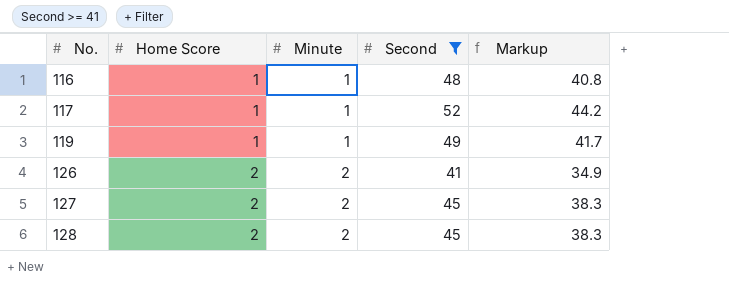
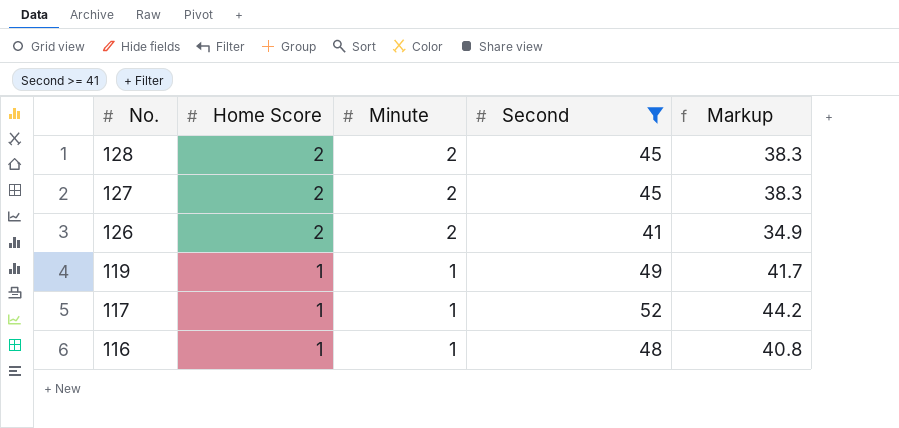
row order: No. ascending -> No. descending

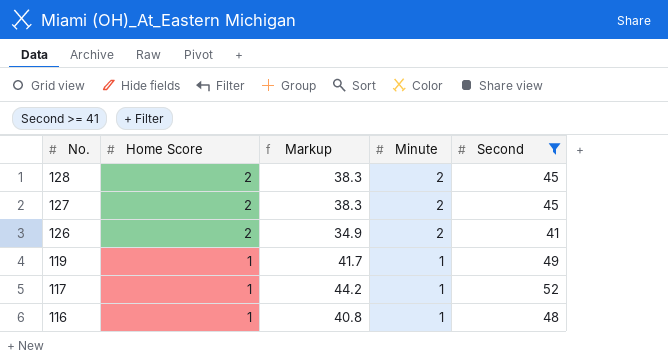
column Markup | position: 5 -> 3

